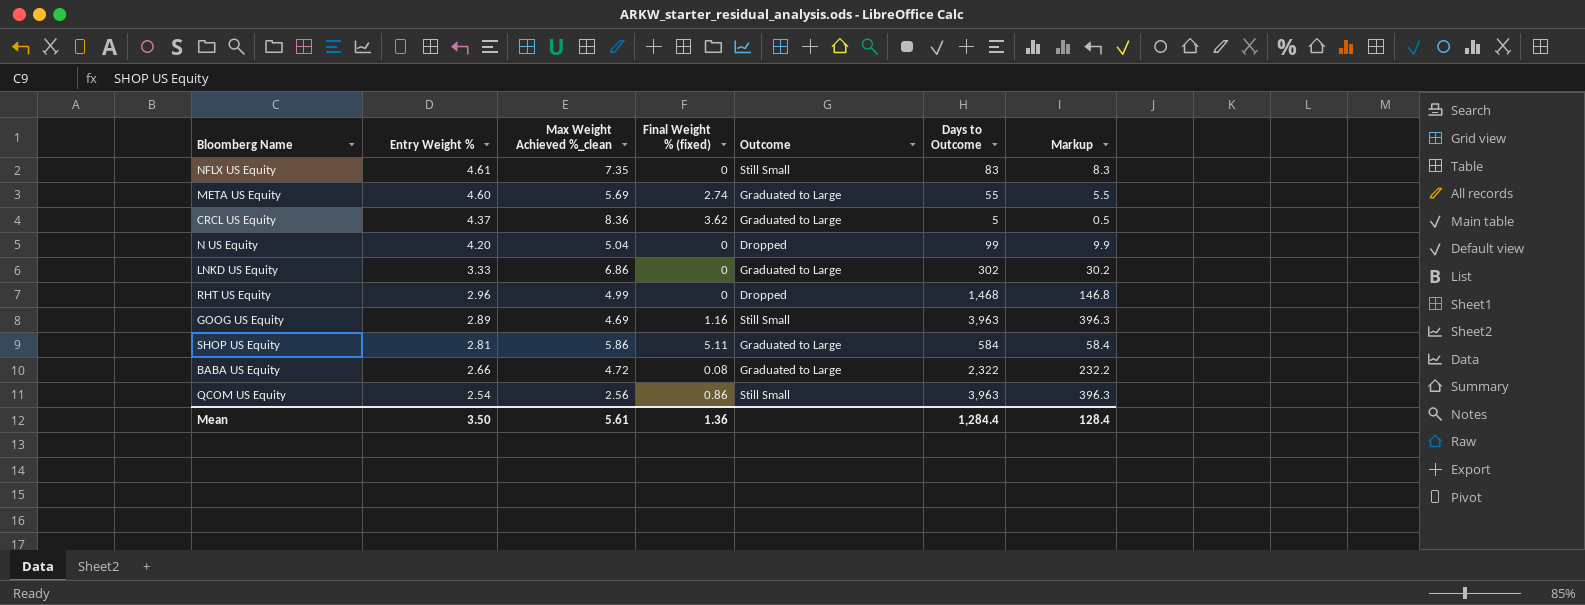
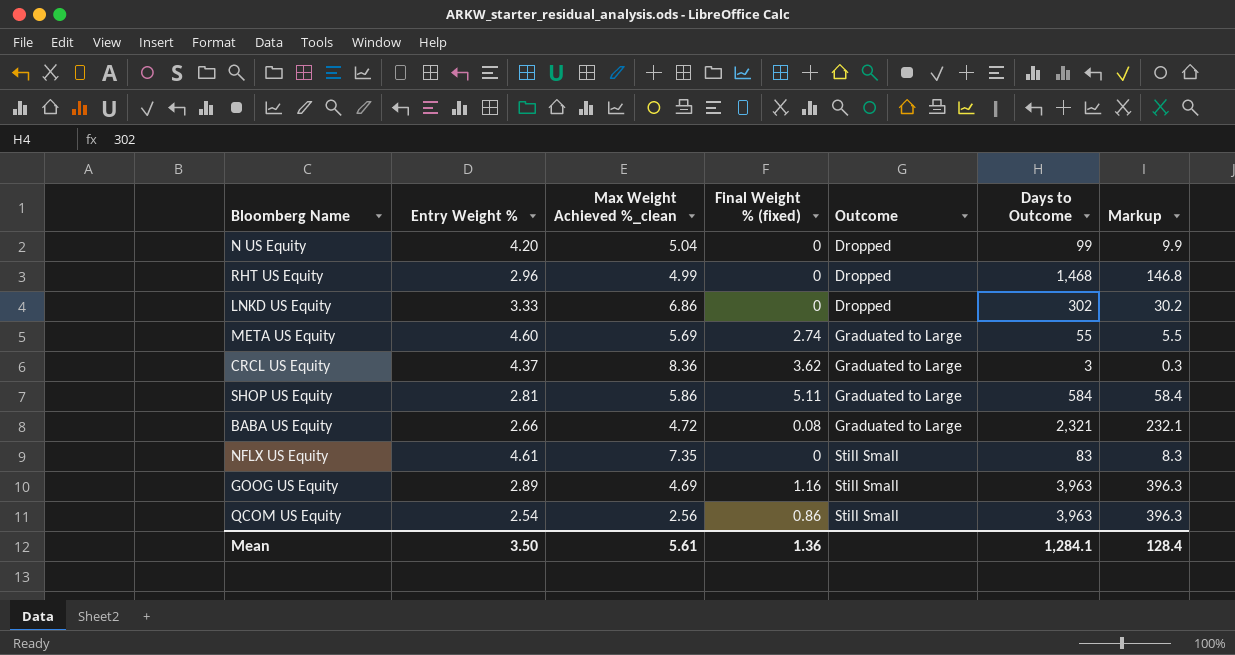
row order: Entry Weight % descending -> Outcome ascending
LNKD US Equity | Outcome: Graduated to Large -> Dropped
CRCL US Equity | Days to Outcome: 5 -> 3
CRCL US Equity | Markup: 0.5 -> 0.3
BABA US Equity | Days to Outcome: 2,322 -> 2,321
BABA US Equity | Markup: 232.2 -> 232.1
Mean | Days to Outcome: 1,284.4 -> 1,284.1

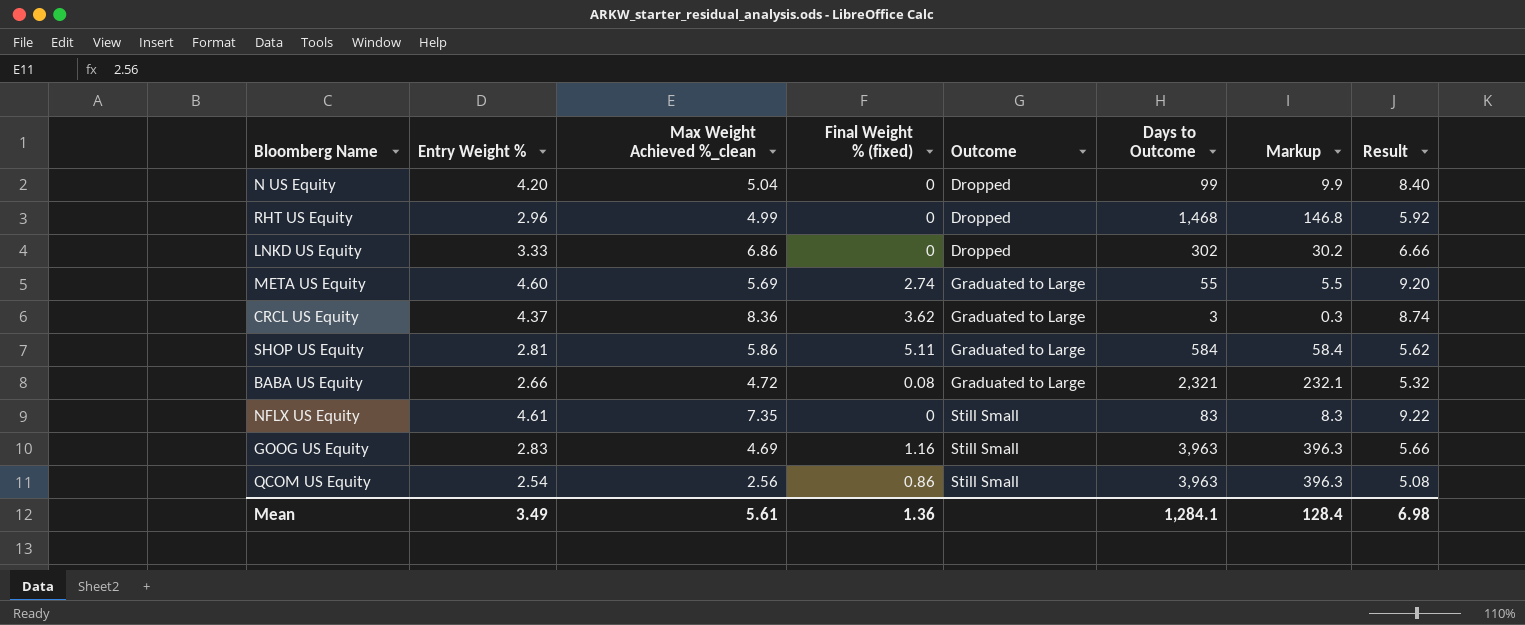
column Result | formula: none -> [Entry Weight %] * 2
GOOG US Equity | Entry Weight %: 2.89 -> 2.83
Mean | Entry Weight %: 3.50 -> 3.49

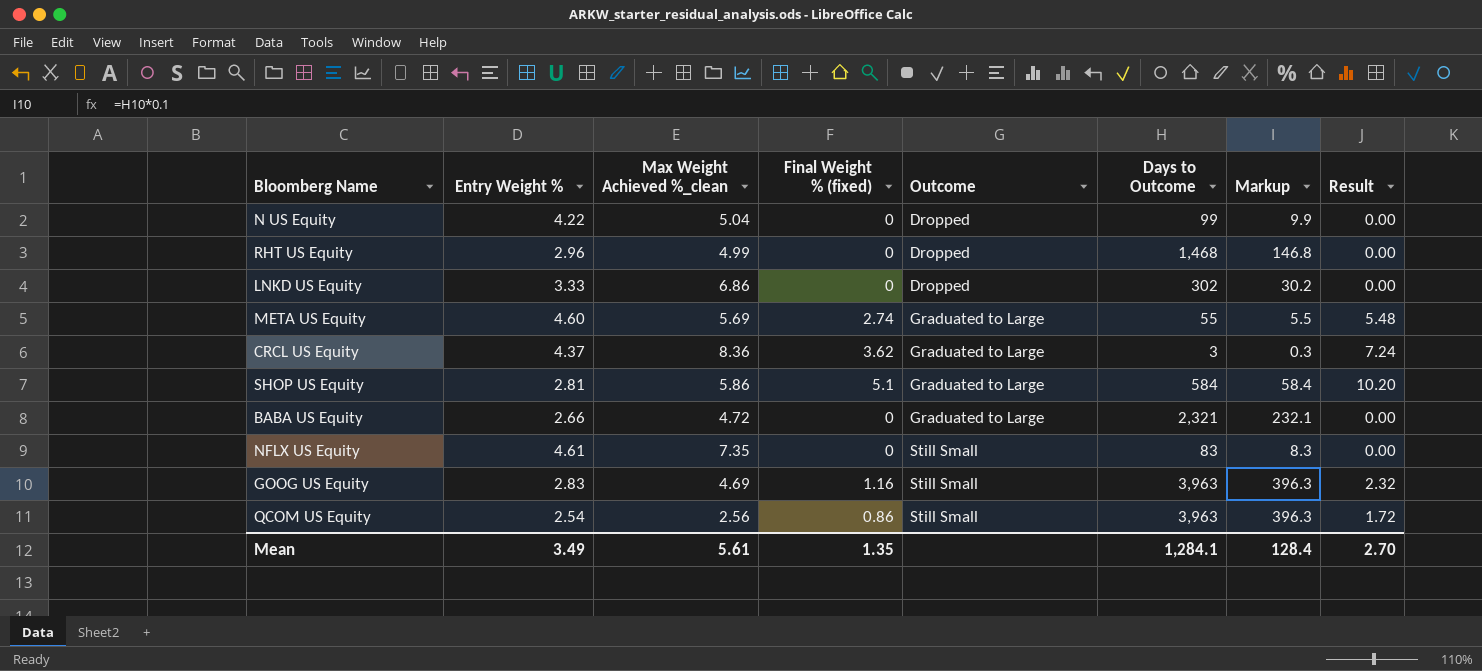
column Result | formula: [Entry Weight %] * 2 -> [Final Weight % (fixed)] * 2
N US Equity | Entry Weight %: 4.20 -> 4.22
SHOP US Equity | Final Weight % (fixed): 5.11 -> 5.1
BABA US Equity | Final Weight % (fixed): 0.08 -> 0
Mean | Final Weight % (fixed): 1.36 -> 1.35
Mean | Result: 6.98 -> 2.70

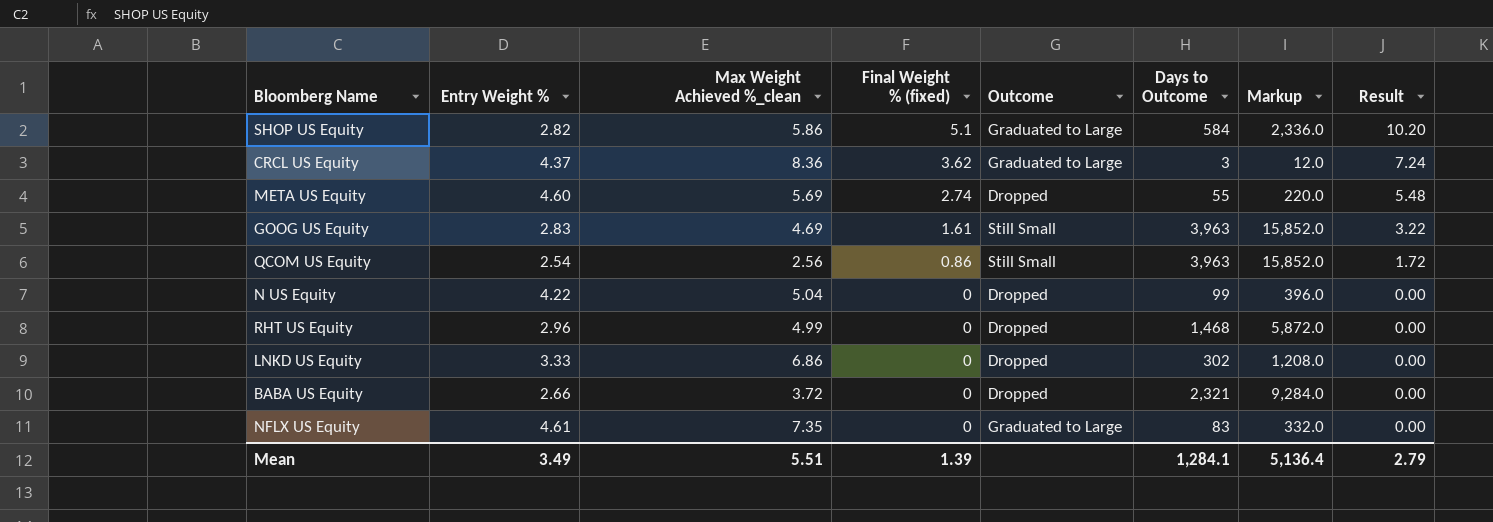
row order: Outcome ascending -> Final Weight % (fixed) descending
column Markup | formula: [Days to Outcome] * 0.1 -> [Days to Outcome] * 4
SHOP US Equity | Entry Weight %: 2.81 -> 2.82
META US Equity | Outcome: Graduated to Large -> Dropped
GOOG US Equity | Final Weight % (fixed): 1.16 -> 1.61
GOOG US Equity | Result: 2.32 -> 3.22
BABA US Equity | Max Weight Achieved %_clean: 4.72 -> 3.72
BABA US Equity | Outcome: Graduated to Large -> Dropped
NFLX US Equity | Outcome: Still Small -> Graduated to Large
Mean | Max Weight Achieved %_clean: 5.61 -> 5.51
Mean | Final Weight % (fixed): 1.35 -> 1.39
Mean | Markup: 128.4 -> 5,136.4
Mean | Result: 2.70 -> 2.79

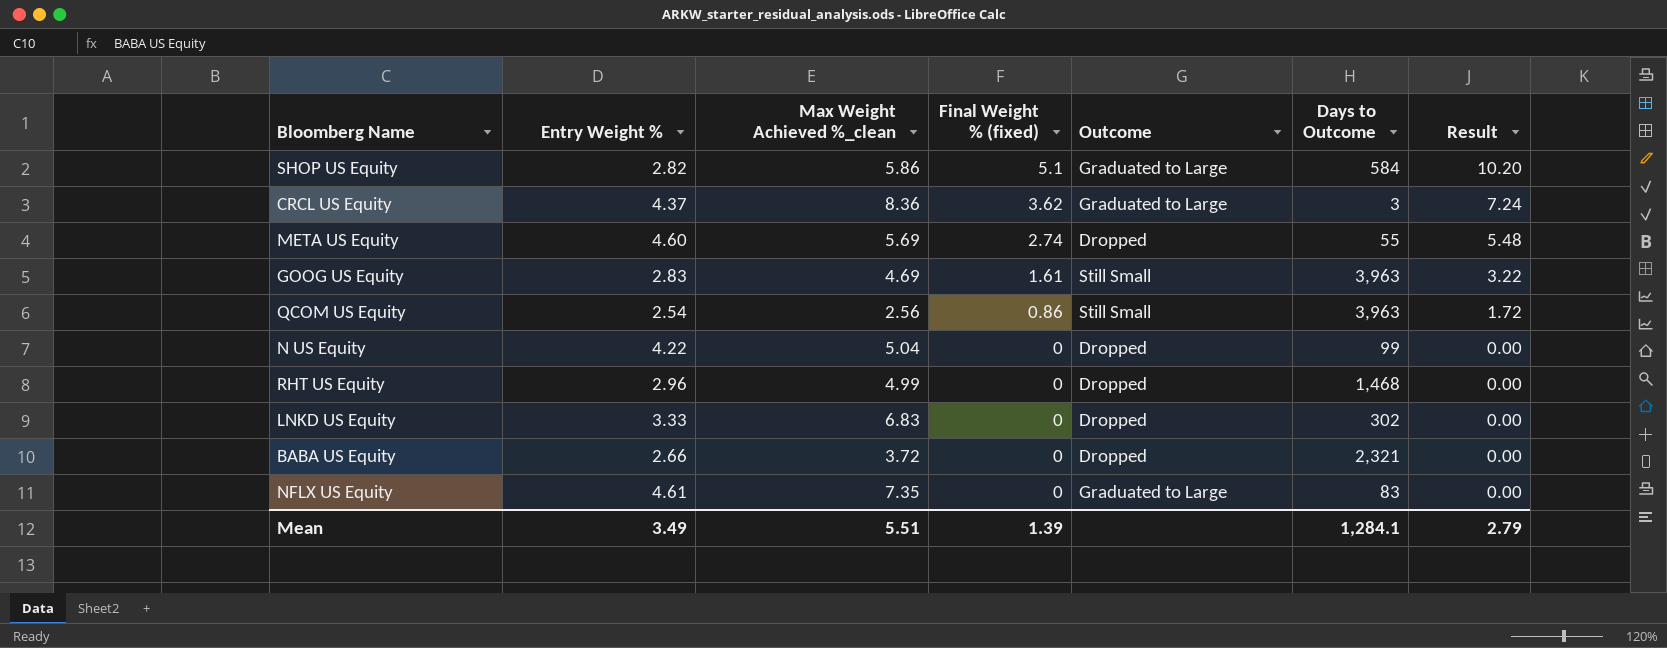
column Markup | formula: [Days to Outcome] * 4 -> none
LNKD US Equity | Max Weight Achieved %_clean: 6.86 -> 6.83

